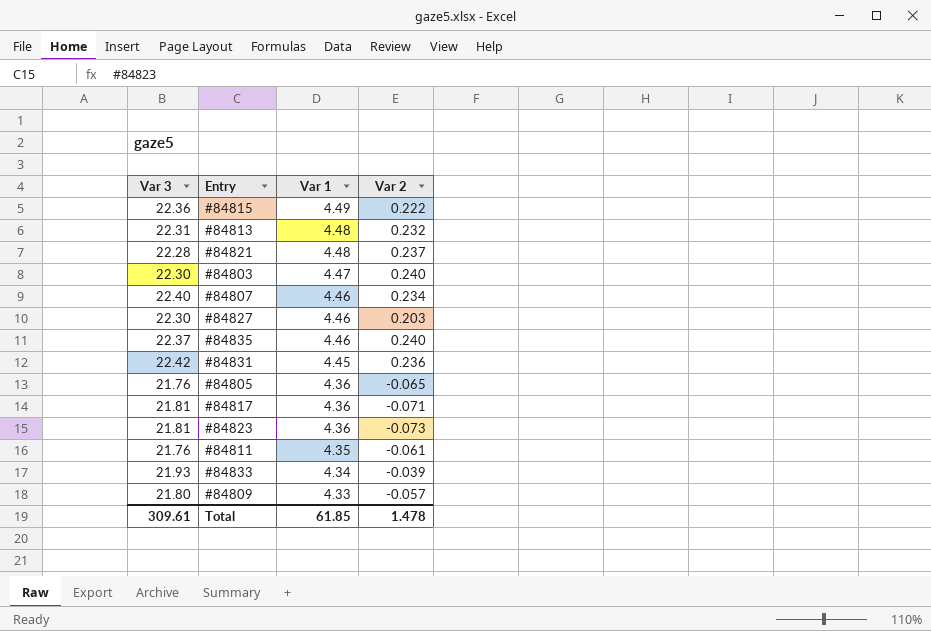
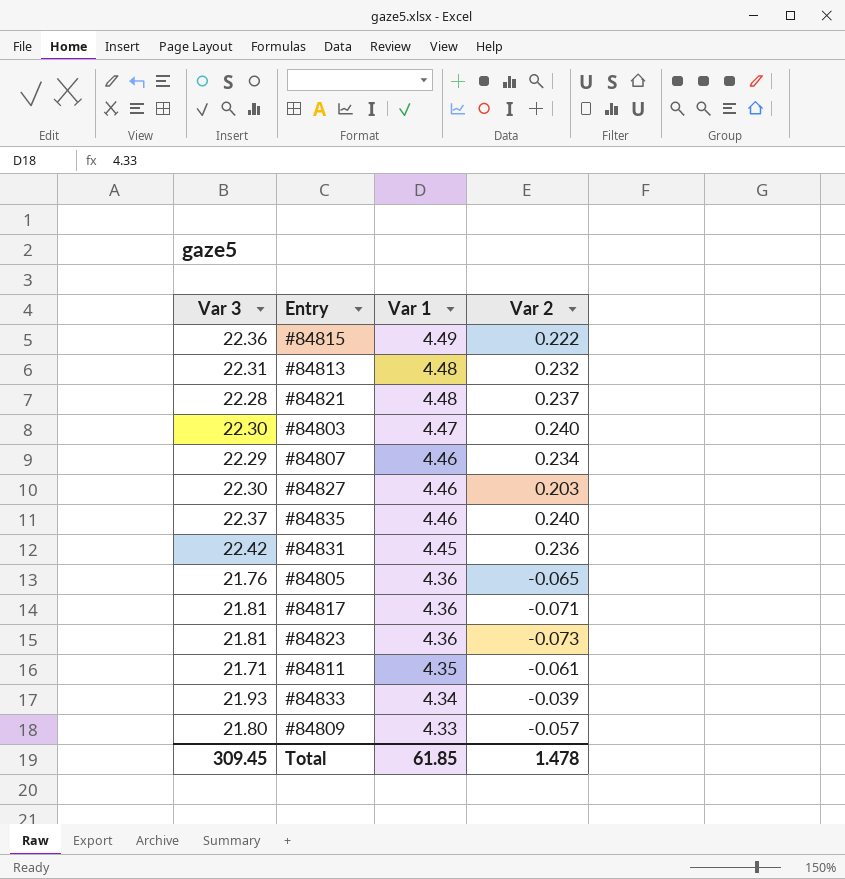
#84807 | Var 3: 22.40 -> 22.29
#84811 | Var 3: 21.76 -> 21.71
Total | Var 3: 309.61 -> 309.45

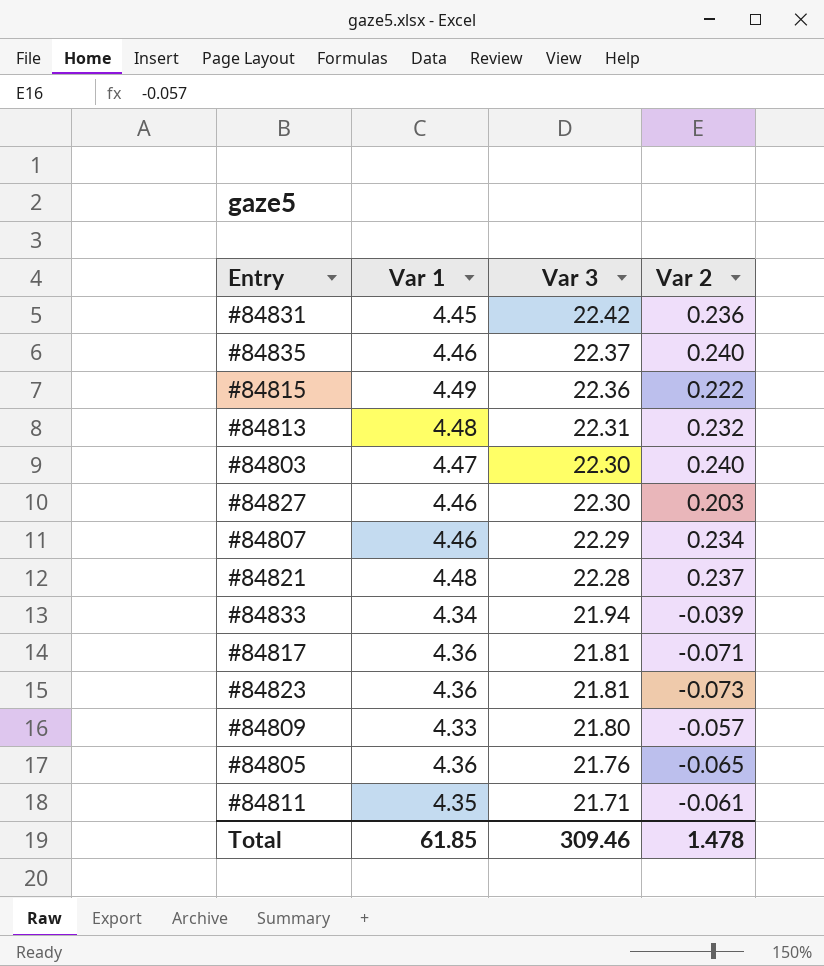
row order: Var 1 descending -> Var 3 descending
column Var 3 | position: 1 -> 3
#84833 | Var 3: 21.93 -> 21.94
Total | Var 3: 309.45 -> 309.46

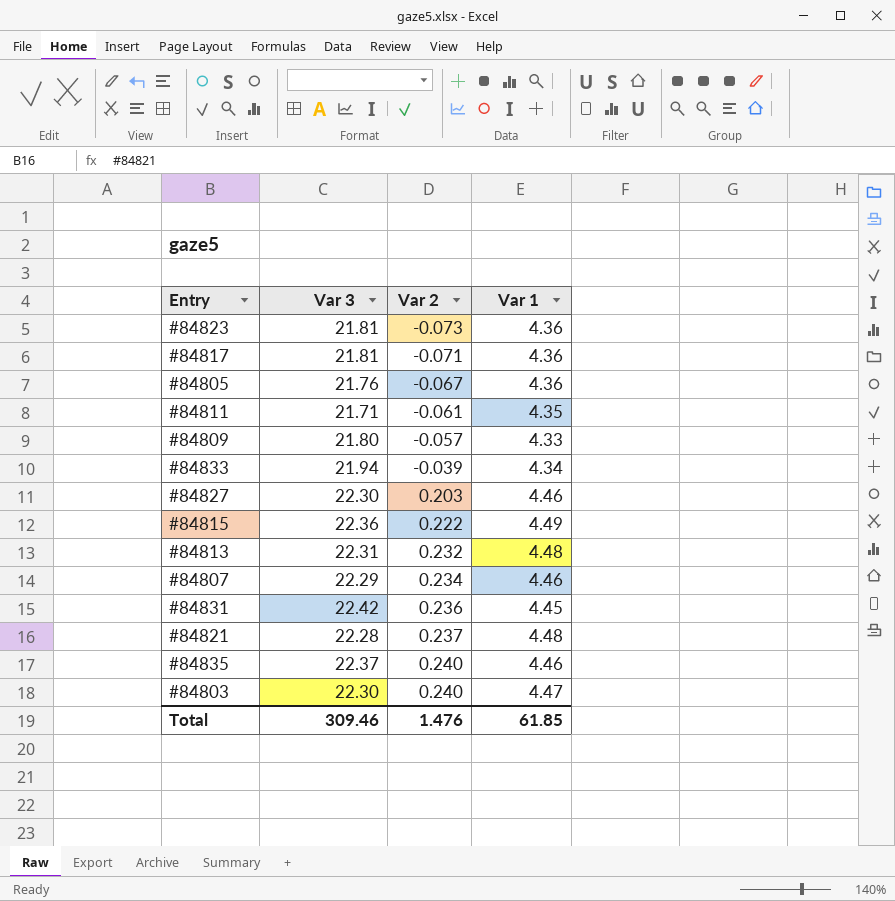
row order: Var 3 descending -> Var 2 ascending
column Var 1 | position: 2 -> 4
#84805 | Var 2: -0.065 -> -0.067
Total | Var 2: 1.478 -> 1.476

